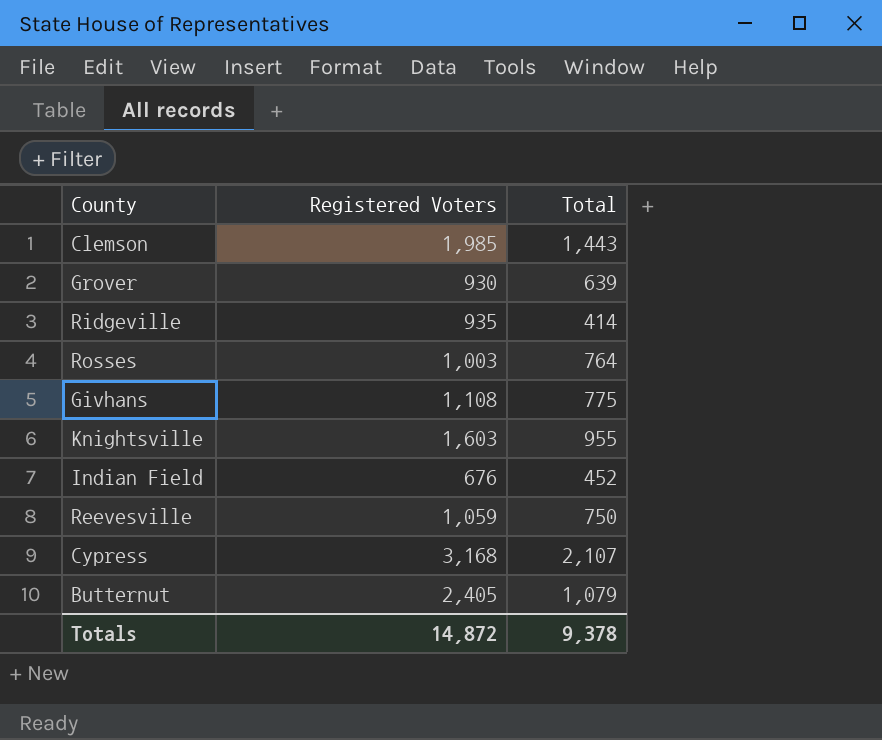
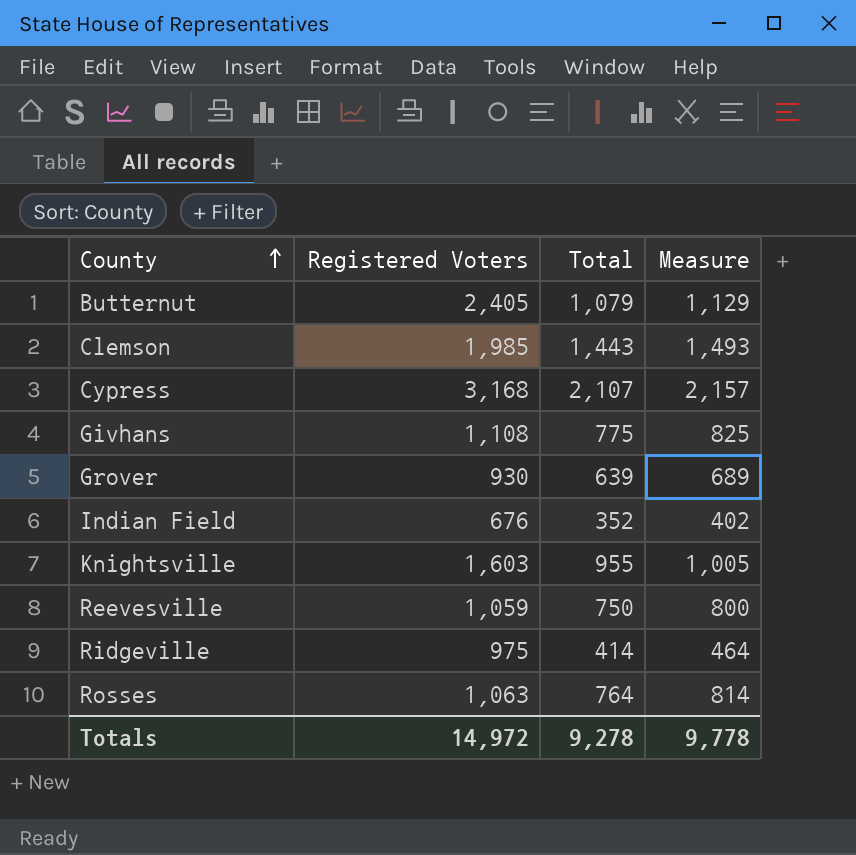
row order: none -> County ascending
column Measure | formula: none -> [Total] + 50
Indian Field | Total: 452 -> 352
Ridgeville | Registered Voters: 935 -> 975
Rosses | Registered Voters: 1,003 -> 1,063
Totals | Registered Voters: 14,872 -> 14,972
Totals | Total: 9,378 -> 9,278

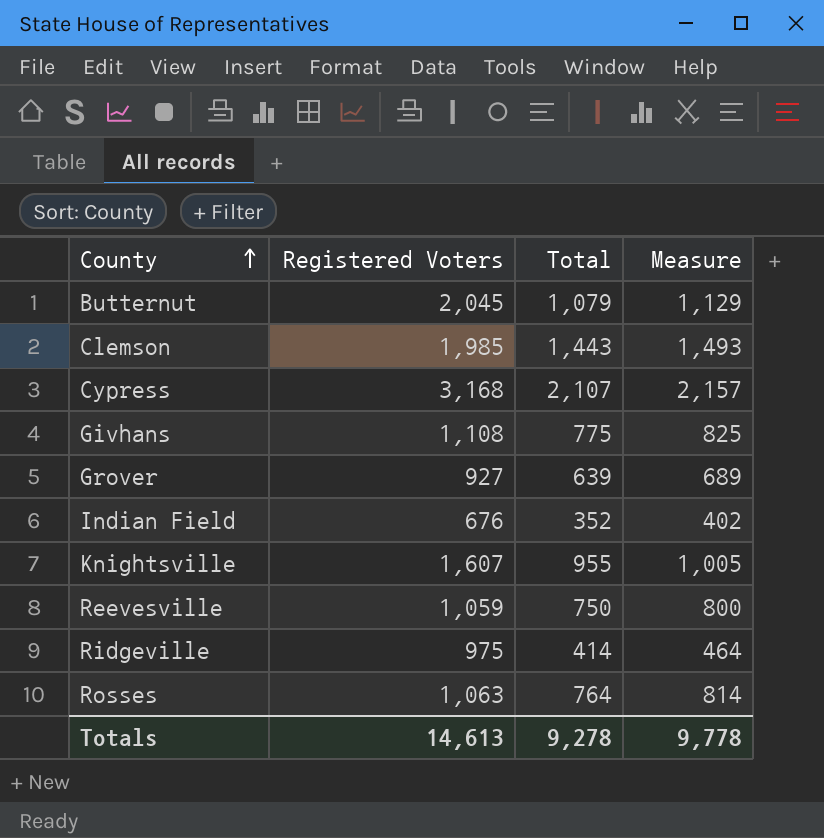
Butternut | Registered Voters: 2,405 -> 2,045
Grover | Registered Voters: 930 -> 927
Knightsville | Registered Voters: 1,603 -> 1,607
Totals | Registered Voters: 14,972 -> 14,613

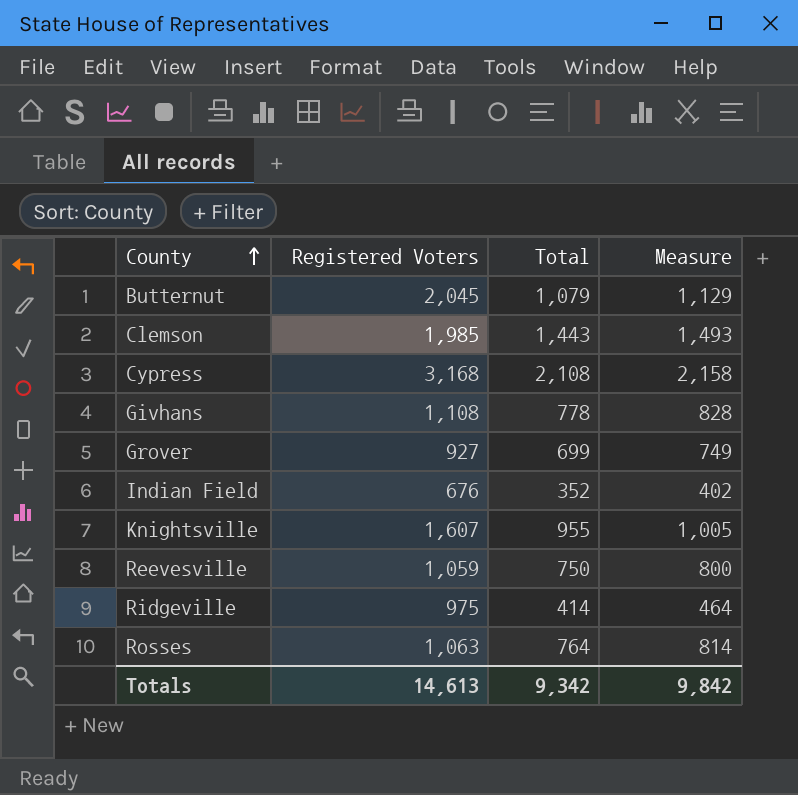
Cypress | Total: 2,107 -> 2,108
Cypress | Measure: 2,157 -> 2,158
Givhans | Total: 775 -> 778
Givhans | Measure: 825 -> 828
Grover | Total: 639 -> 699
Grover | Measure: 689 -> 749
Totals | Total: 9,278 -> 9,342
Totals | Measure: 9,778 -> 9,842

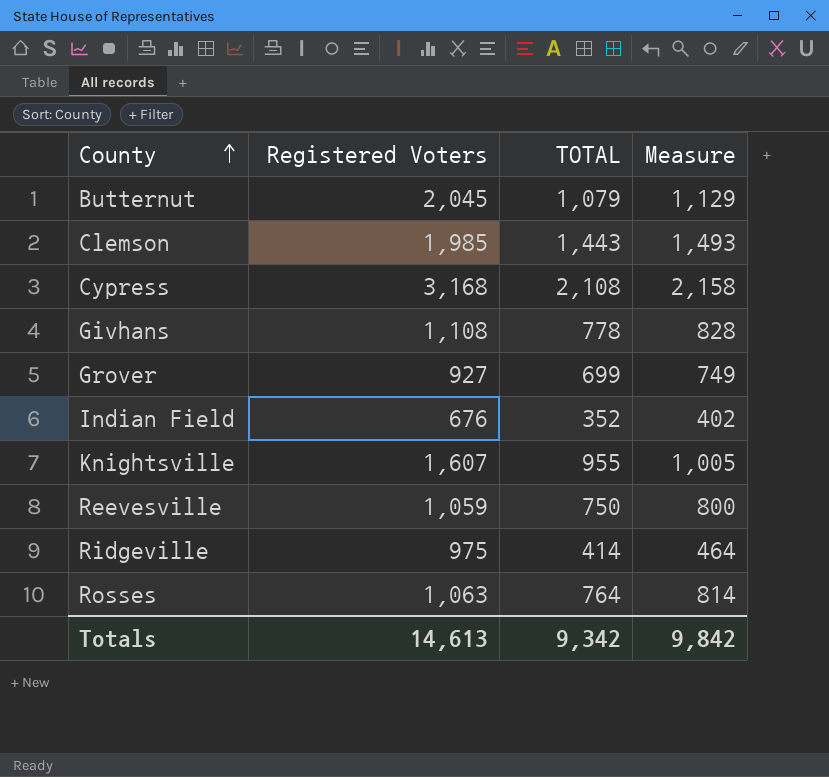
column name: Total -> TOTAL

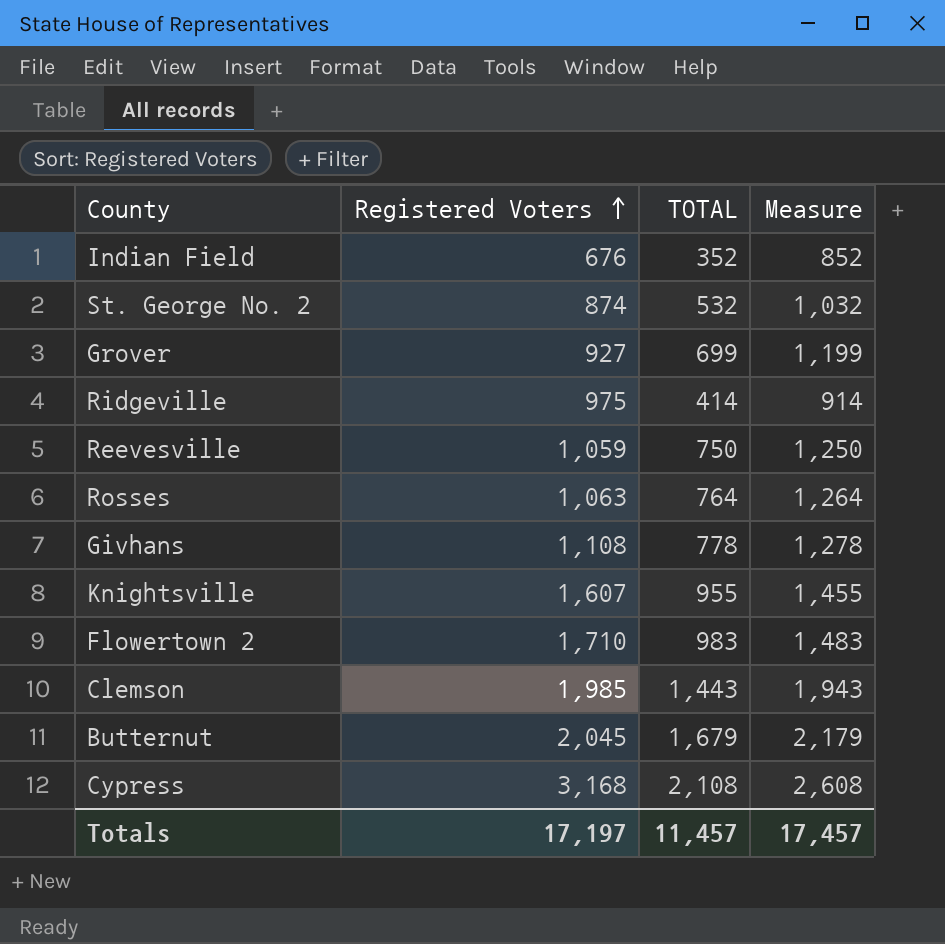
row order: County ascending -> Registered Voters ascending
column Measure | formula: [TOTAL] + 50 -> [TOTAL] + 500
row St. George No. 2: none -> 874 | 532 | 1,032
row Flowertown 2: none -> 1,710 | 983 | 1,483
Butternut | TOTAL: 1,079 -> 1,679
Totals | Registered Voters: 14,613 -> 17,197
Totals | TOTAL: 9,342 -> 11,457
Totals | Measure: 9,842 -> 17,457

